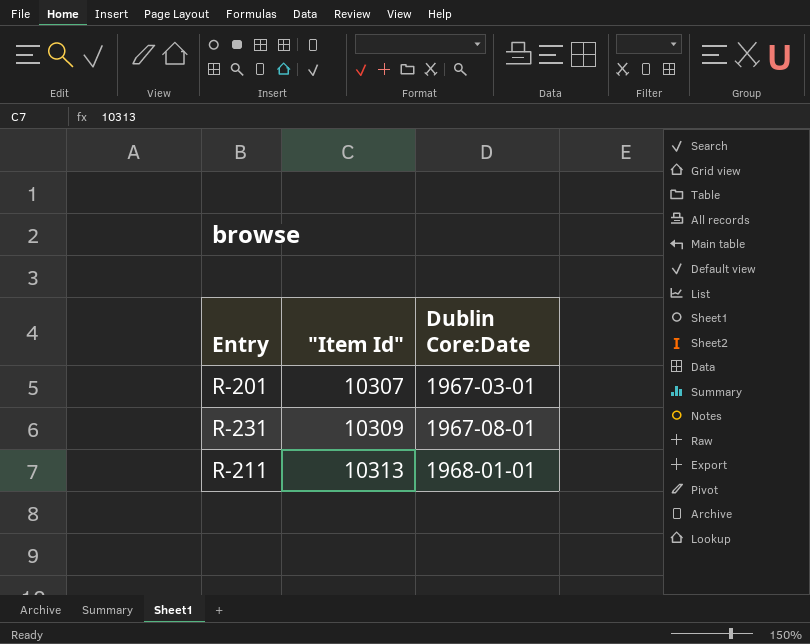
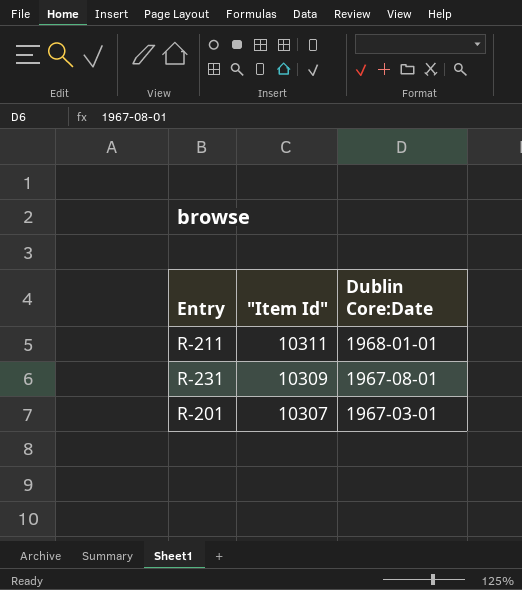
row order: "Item Id" ascending -> "Item Id" descending
R-211 | "Item Id": 10313 -> 10311

